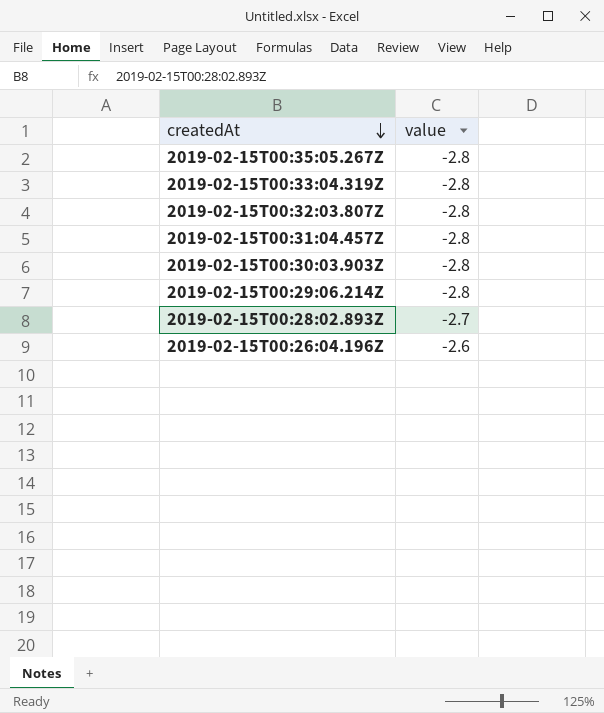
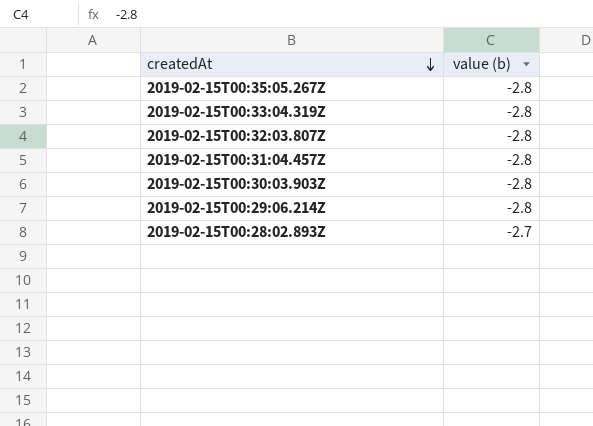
column name: value -> value (b)
row 2019-02-15T00:26:04.196Z: -2.6 -> none

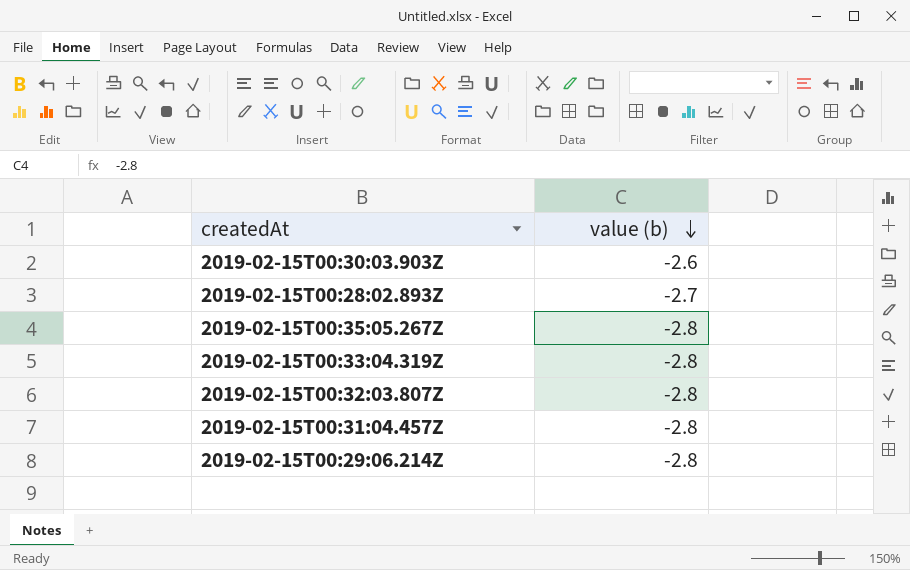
row order: createdAt descending -> value (b) descending
2019-02-15T00:30:03.903Z | value (b): -2.8 -> -2.6

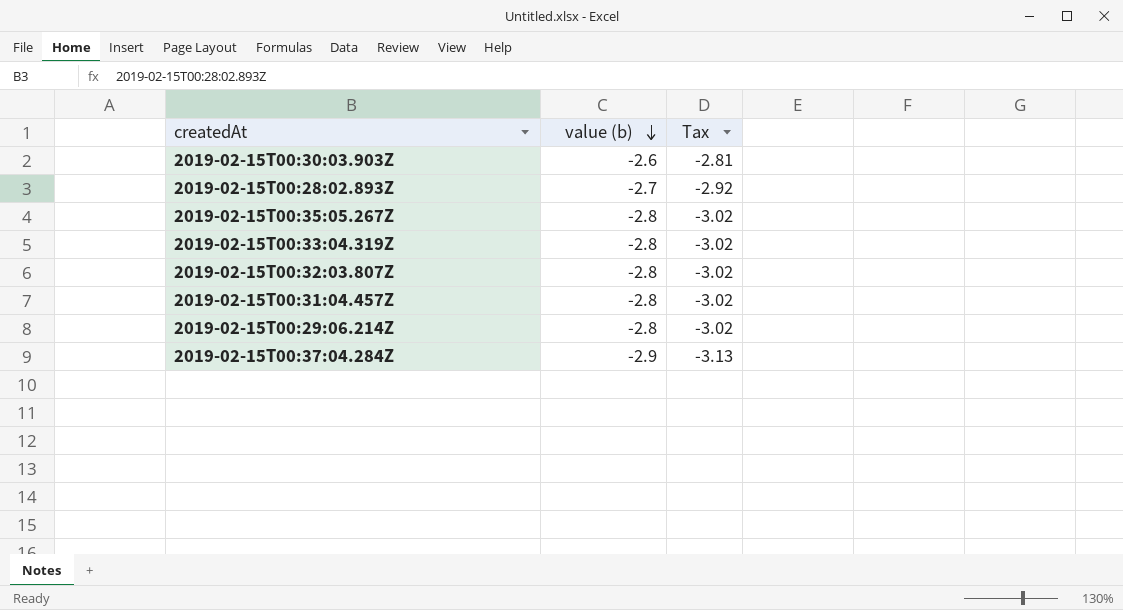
column Tax | formula: none -> [value (b)] * 1.08
row 2019-02-15T00:37:04.284Z: none -> -2.9 | -3.13

